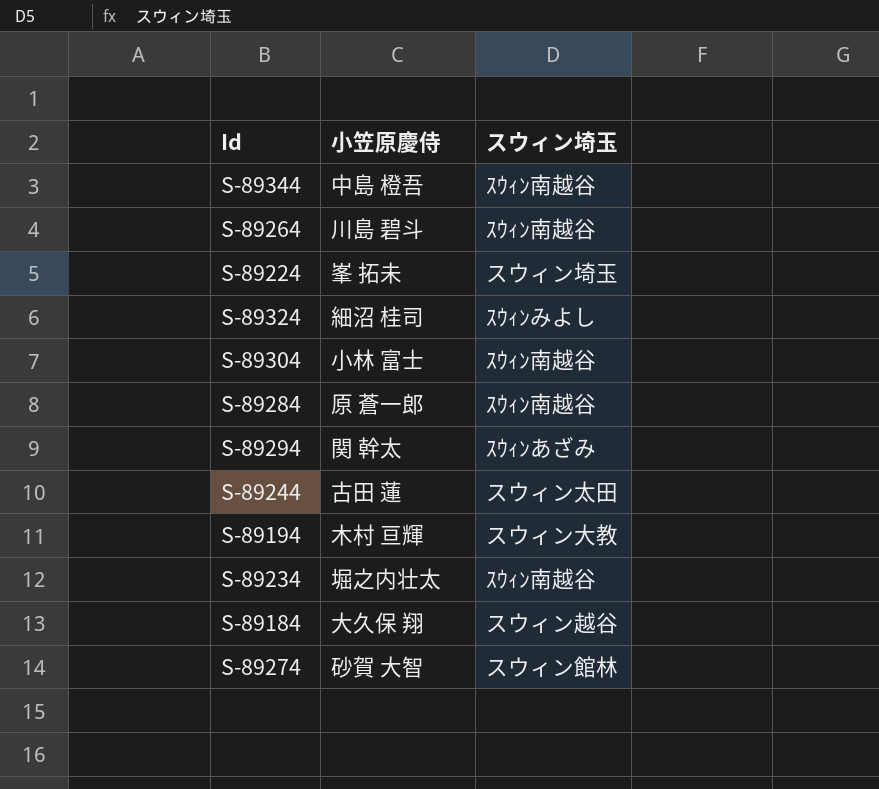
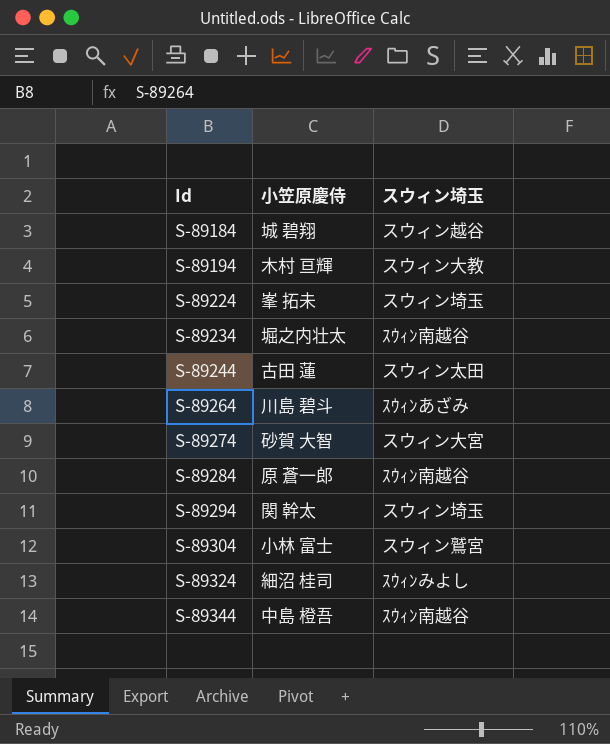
row order: none -> Id ascending
S-89184 | 小笠原慶侍: 大久保 翔 -> 城 碧翔
S-89264 | スウィン埼玉: ｽｳｨﾝ南越谷 -> ｽｳｨﾝあざみ
S-89274 | スウィン埼玉: スウィン館林 -> スウィン大宮
S-89294 | スウィン埼玉: ｽｳｨﾝあざみ -> スウィン埼玉
S-89304 | スウィン埼玉: ｽｳｨﾝ南越谷 -> スウィン鷲宮

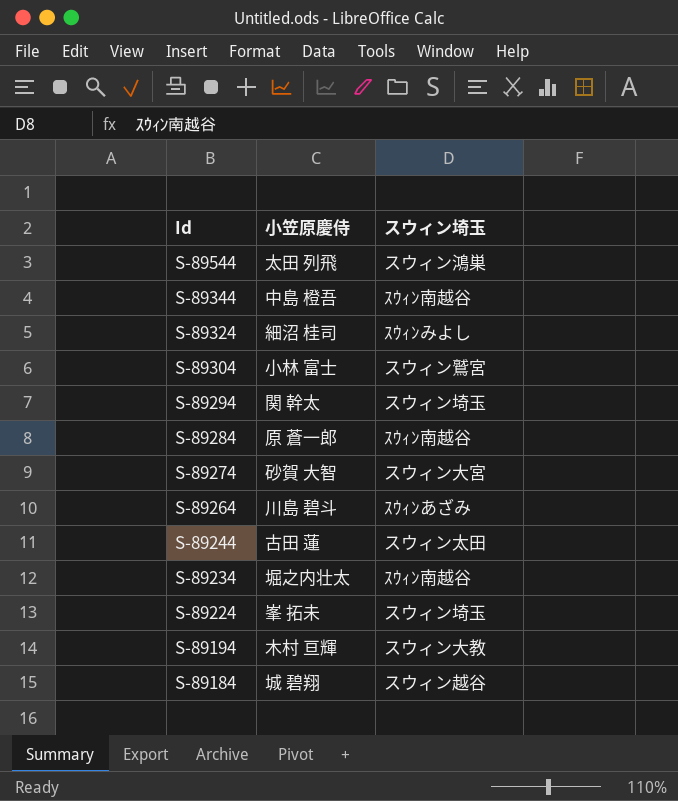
row order: Id ascending -> Id descending
row S-89544: none -> 太田 列飛 | スウィン鴻巣

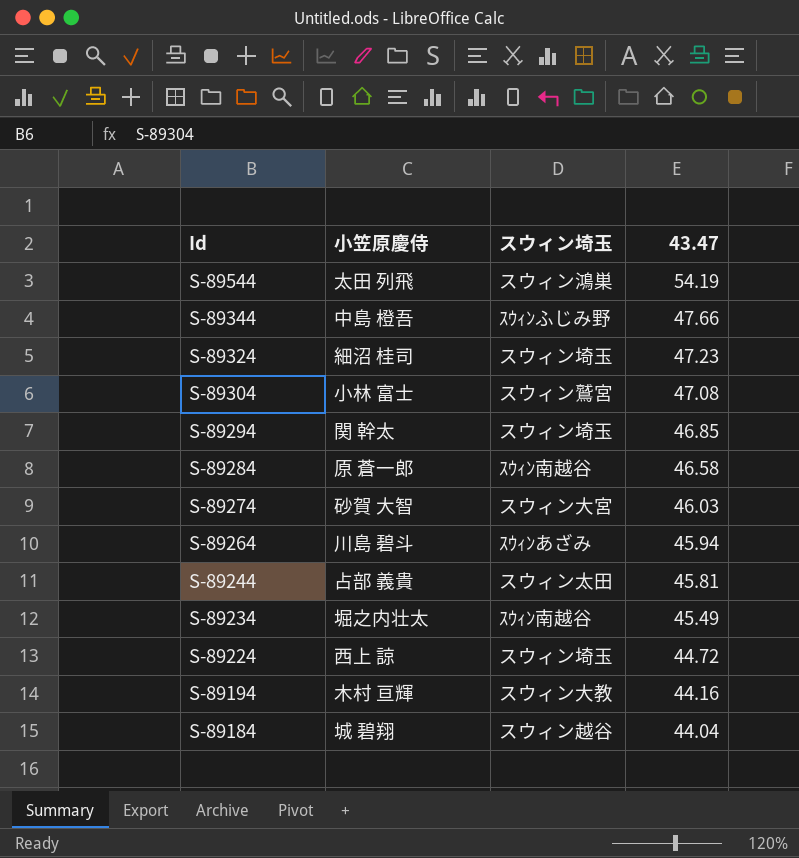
column 43.47 | position: none -> 4
S-89344 | スウィン埼玉: ｽｳｨﾝ南越谷 -> ｽｳｨﾝふじみ野
S-89324 | スウィン埼玉: ｽｳｨﾝみよし -> スウィン埼玉
S-89244 | 小笠原慶侍: 古田 蓮 -> 占部 義貴
S-89224 | 小笠原慶侍: 峯 拓未 -> 西上 諒

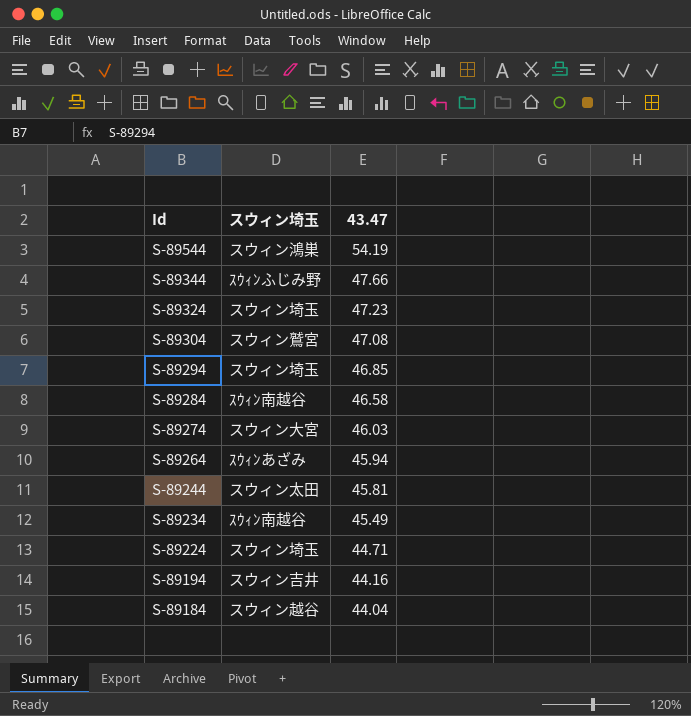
column 小笠原慶侍 | position: 2 -> none
S-89224 | 43.47: 44.72 -> 44.71
S-89194 | スウィン埼玉: スウィン大教 -> スウィン吉井

